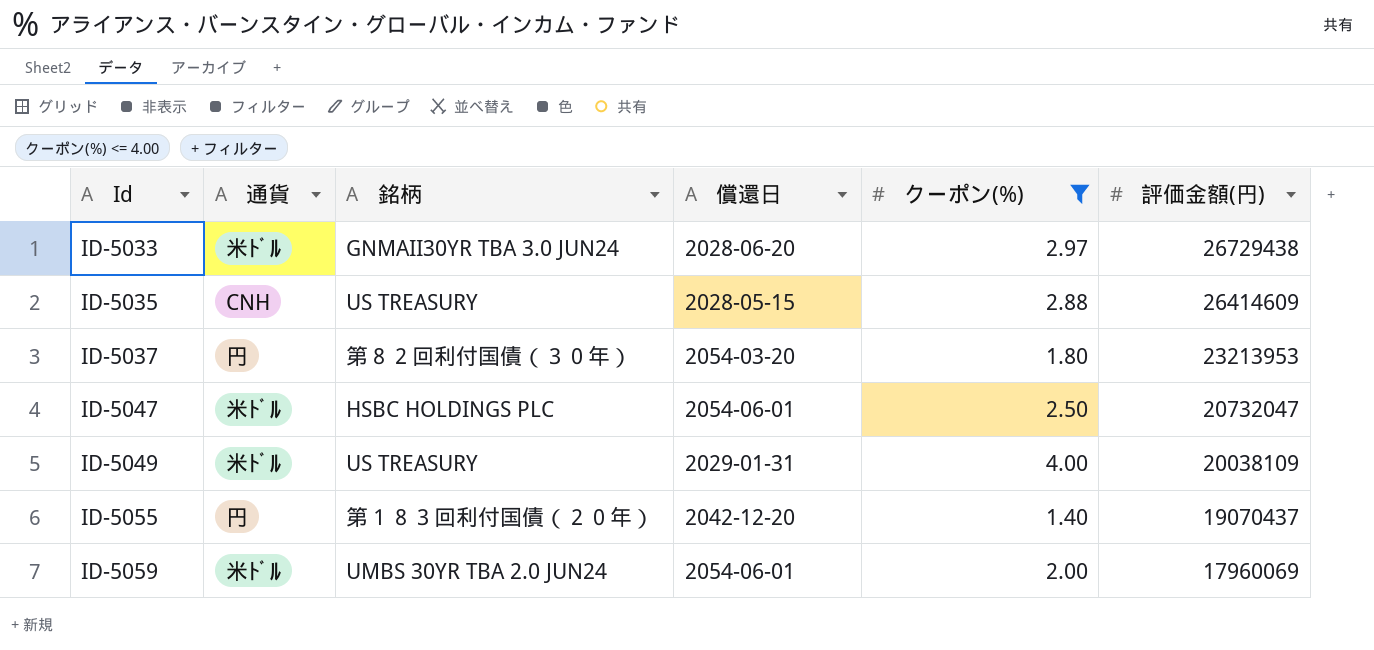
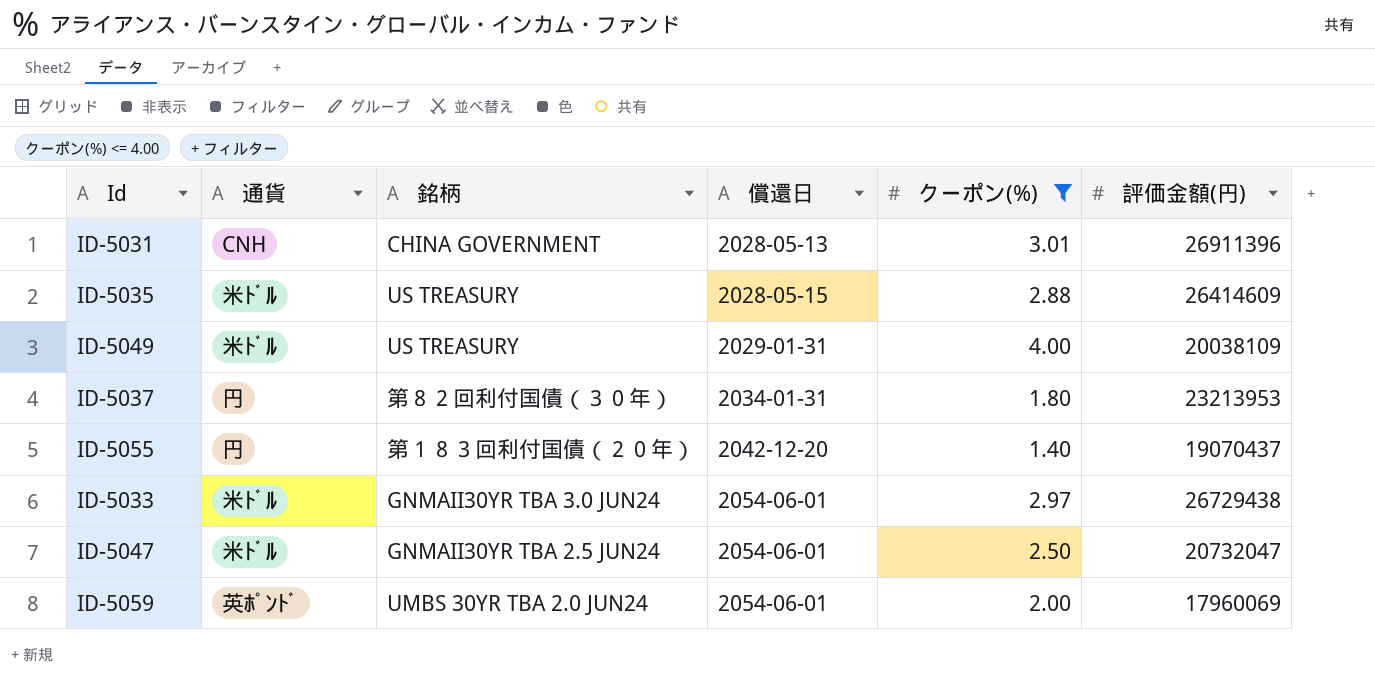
row order: Id ascending -> 償還日 ascending
row ID-5031: none -> CNH | CHINA GOVERNMENT | 2028-05-13 | 3.01 | 26911396
ID-5035 | 通貨: CNH -> 米ﾄﾞﾙ
ID-5037 | 償還日: 2054-03-20 -> 2034-01-31
ID-5033 | 償還日: 2028-06-20 -> 2054-06-01
ID-5047 | 銘柄: HSBC HOLDINGS PLC -> GNMAII30YR TBA 2.5 JUN24
ID-5059 | 通貨: 米ﾄﾞﾙ -> 英ﾎﾟﾝﾄﾞ

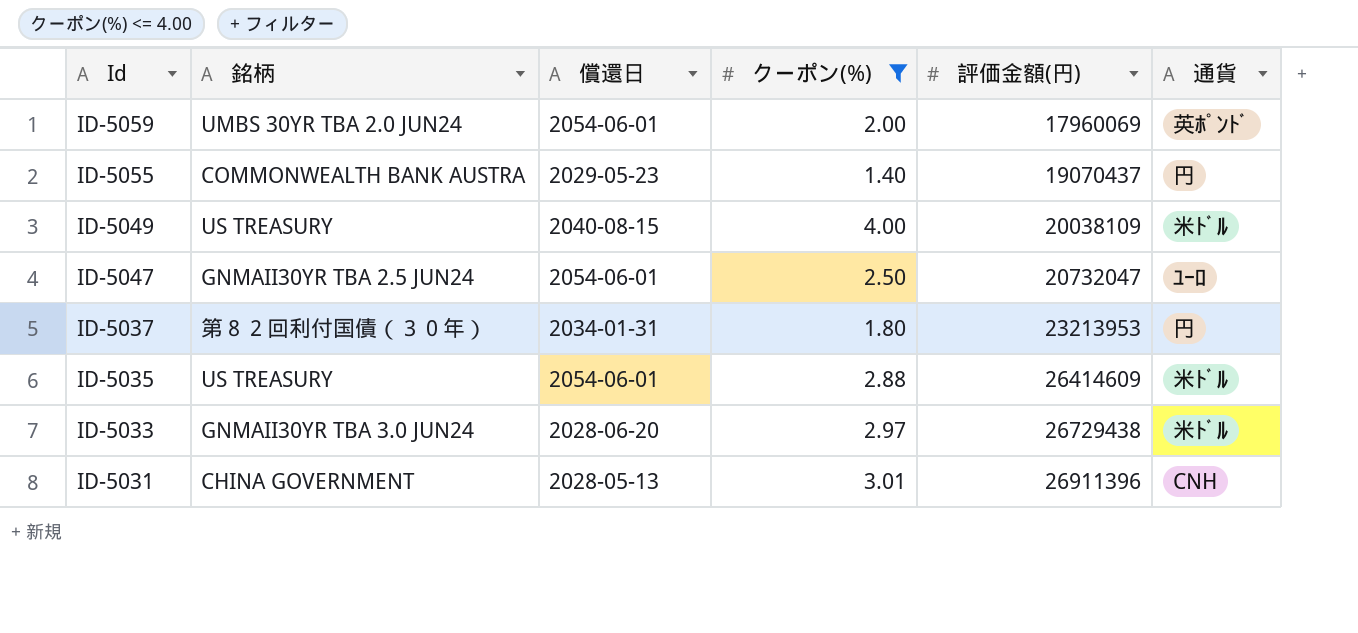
row order: 償還日 ascending -> Id descending
column 通貨 | position: 2 -> 6
ID-5055 | 銘柄: 第１８３回利付国債（２０年） -> COMMONWEALTH BANK AUSTRA
ID-5055 | 償還日: 2042-12-20 -> 2029-05-23
ID-5049 | 償還日: 2029-01-31 -> 2040-08-15
ID-5047 | 通貨: 米ﾄﾞﾙ -> ﾕｰﾛ
ID-5035 | 償還日: 2028-05-15 -> 2054-06-01
ID-5033 | 償還日: 2054-06-01 -> 2028-06-20

